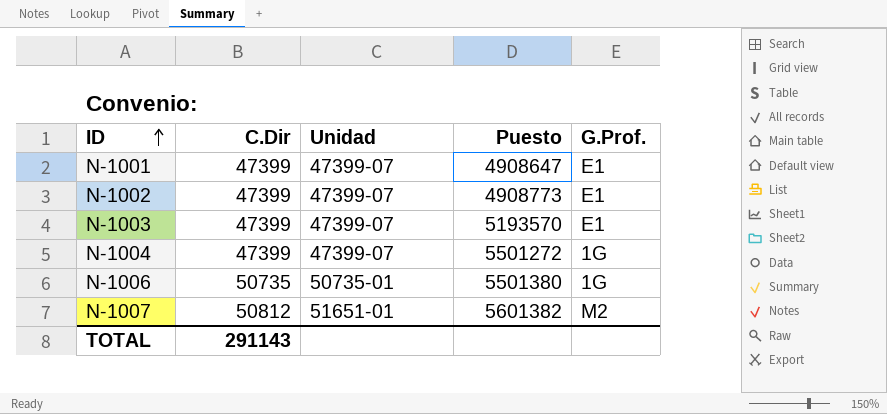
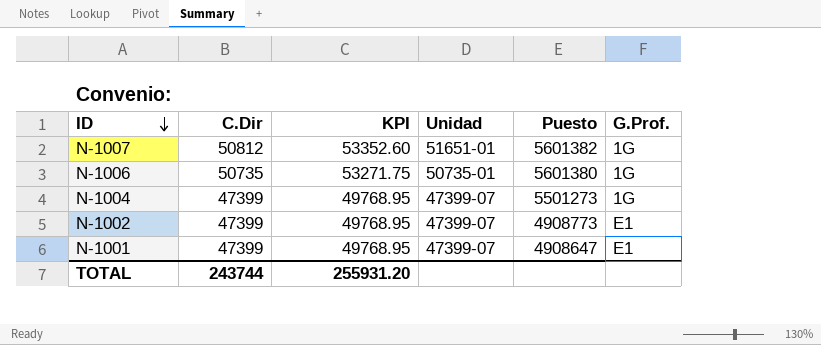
row order: ID ascending -> ID descending
column KPI | formula: none -> [C.Dir] * 1.05
row N-1003: 47399 | 47399-07 | 5193570 | E1 -> none
N-1007 | G.Prof.: M2 -> 1G
N-1006 | Puesto: 5501380 -> 5601380
N-1004 | Puesto: 5501272 -> 5501273
TOTAL | C.Dir: 291143 -> 243744

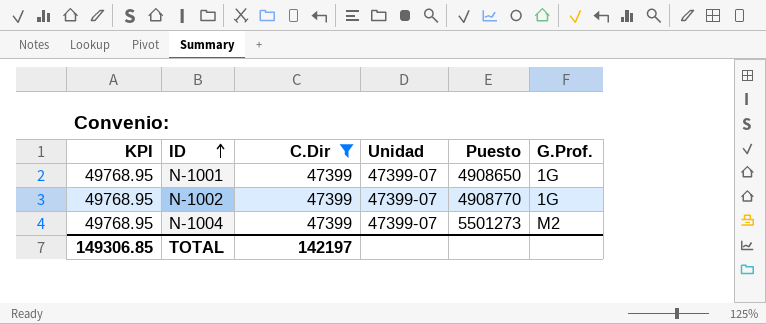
filter: none -> C.Dir = 47399
row order: ID descending -> ID ascending
column KPI | position: 3 -> 1
N-1001 | Puesto: 4908647 -> 4908650
N-1001 | G.Prof.: E1 -> 1G
N-1002 | Puesto: 4908773 -> 4908770
N-1002 | G.Prof.: E1 -> 1G
N-1004 | G.Prof.: 1G -> M2
TOTAL | KPI: 255931.20 -> 149306.85
TOTAL | C.Dir: 243744 -> 142197

